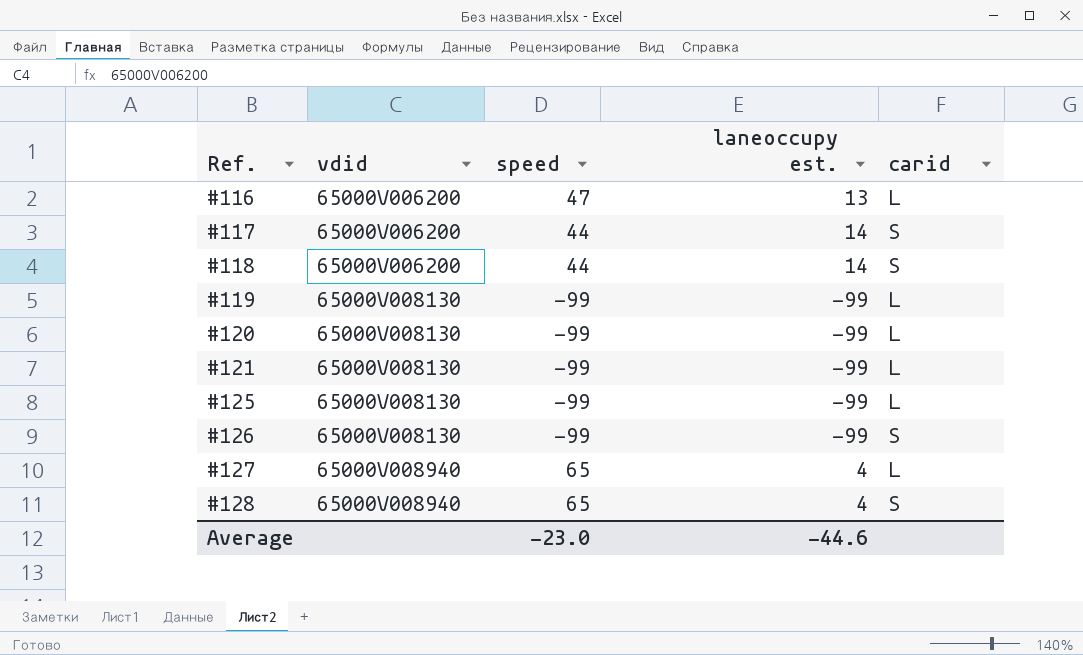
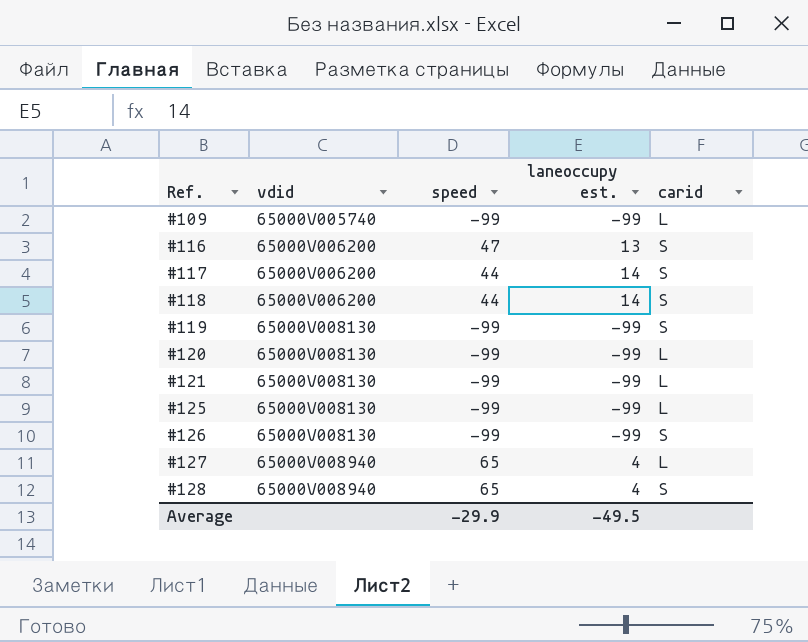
row #109: none -> 65000V005740 | -99 | -99 | L
#116 | carid: L -> S
#119 | carid: L -> S
Average | speed: -23.0 -> -29.9
Average | laneoccupy est.: -44.6 -> -49.5

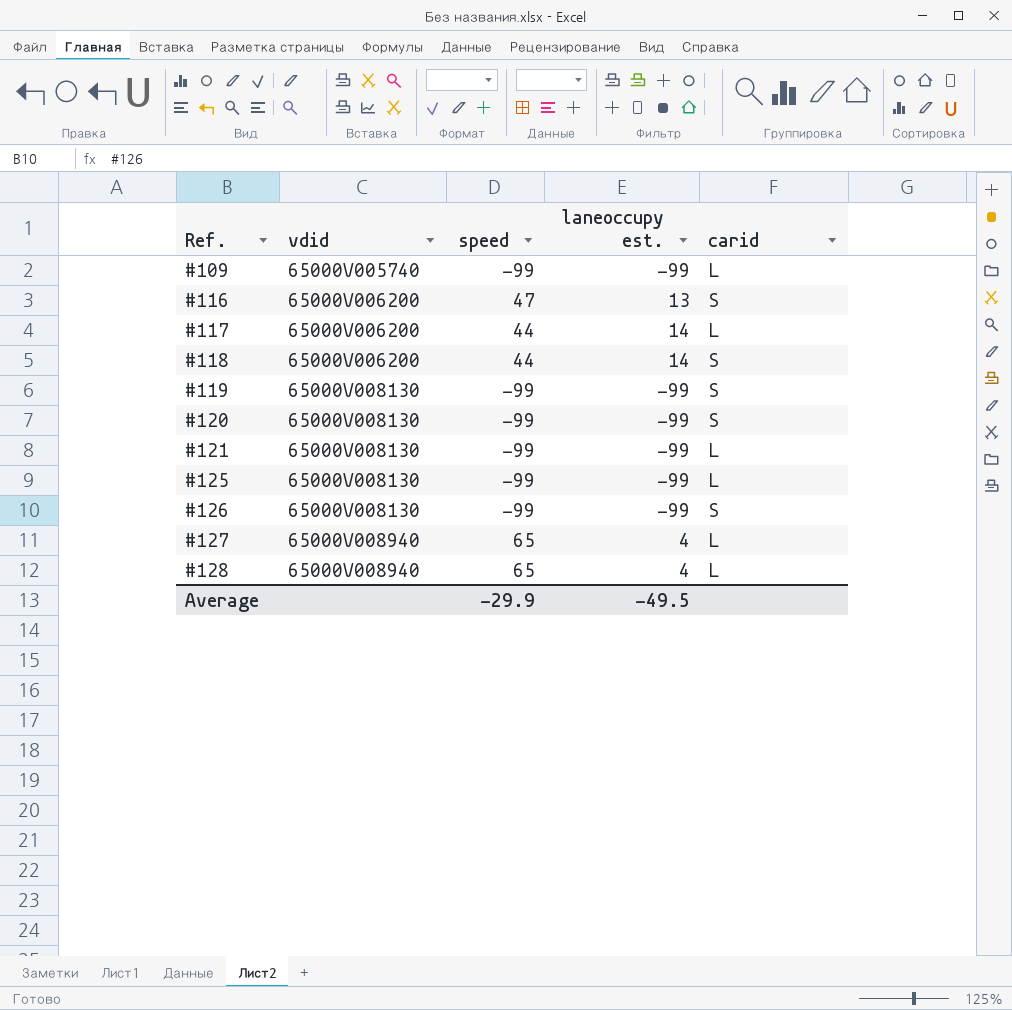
#117 | carid: S -> L
#120 | carid: L -> S
#128 | carid: S -> L

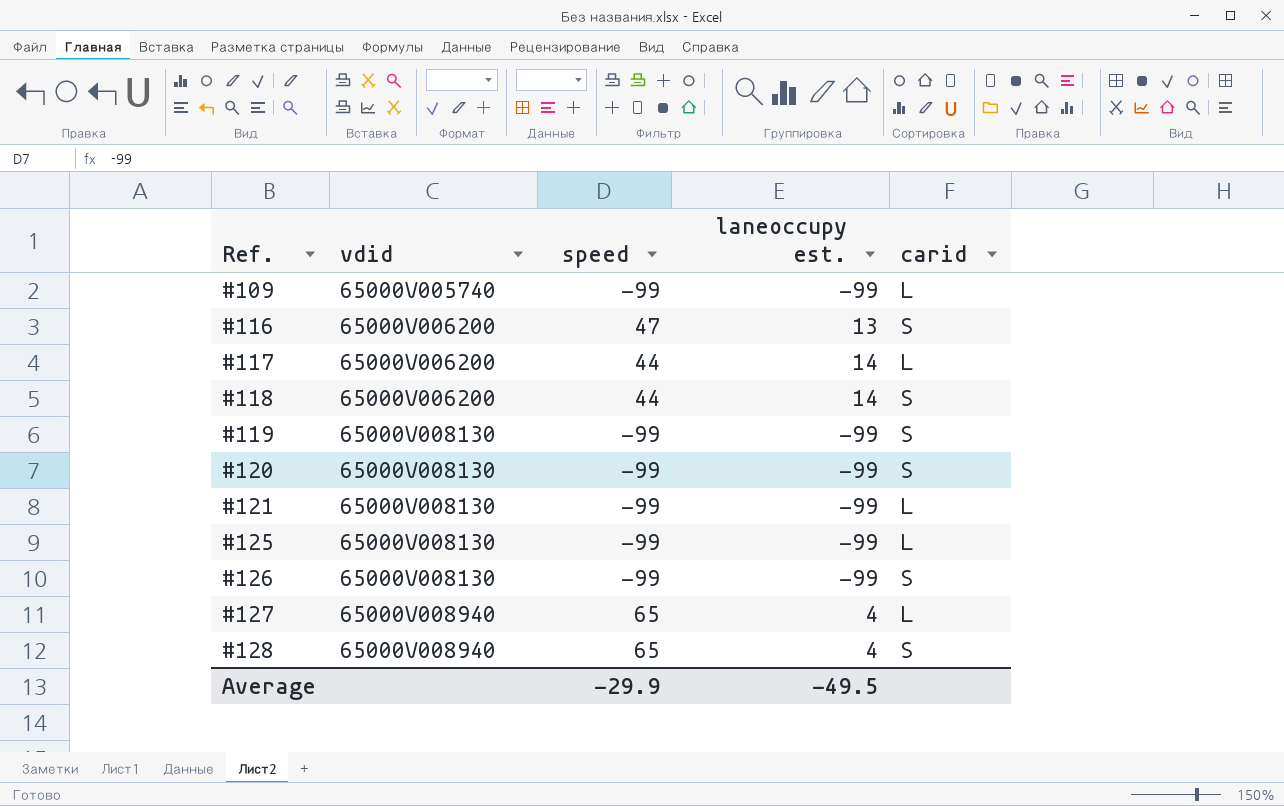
#128 | carid: L -> S

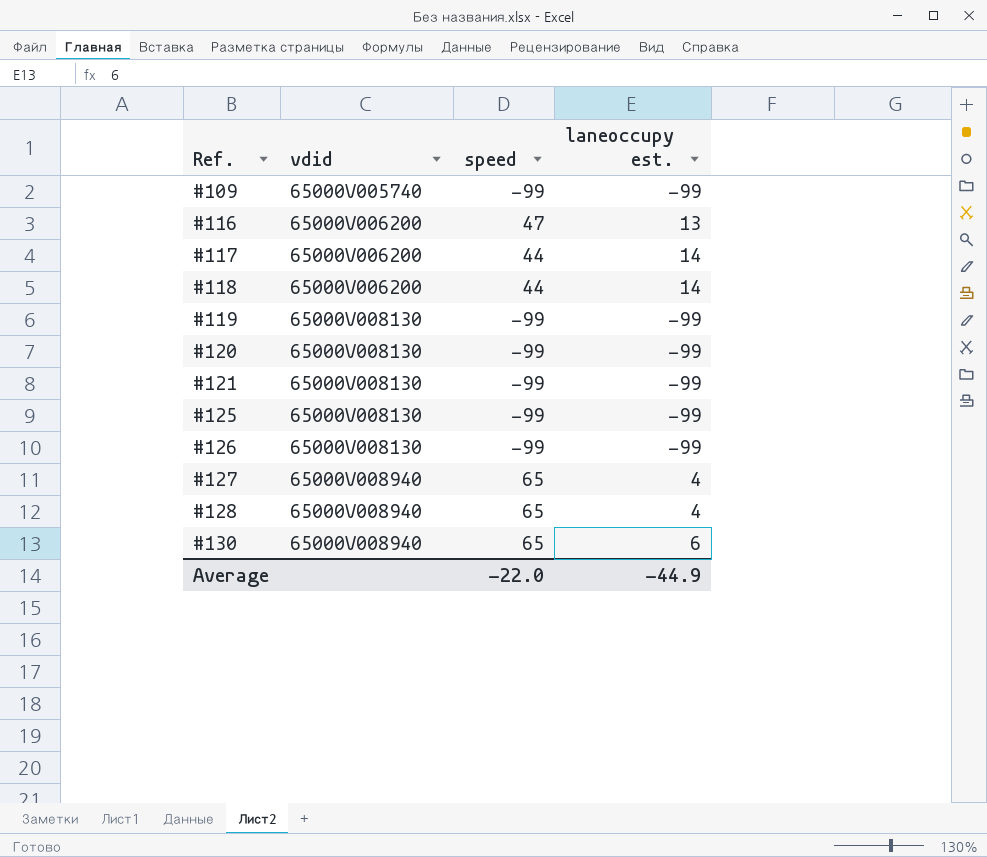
column carid | position: 5 -> none
row #130: none -> 65000V008940 | 65 | 6
Average | speed: -29.9 -> -22.0
Average | laneoccupy est.: -49.5 -> -44.9

